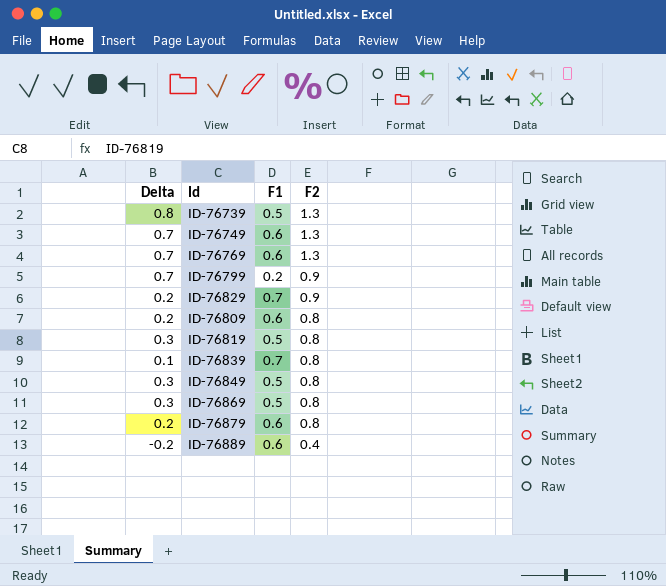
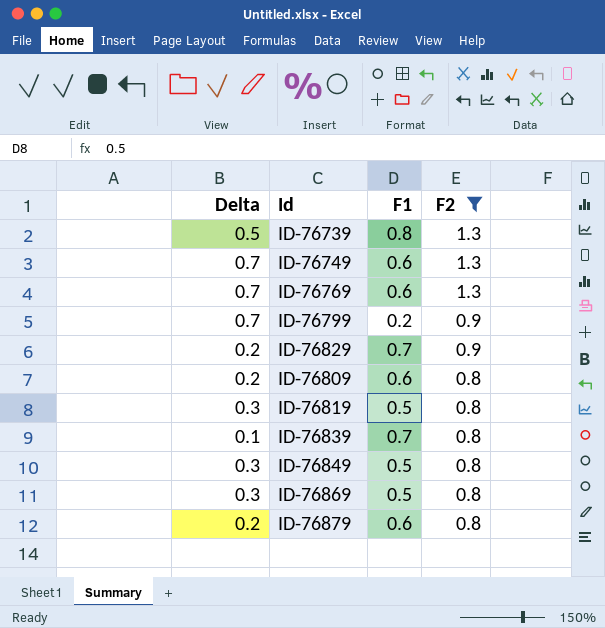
filter: none -> F2 != 0.4
ID-76739 | Delta: 0.8 -> 0.5
ID-76739 | F1: 0.5 -> 0.8

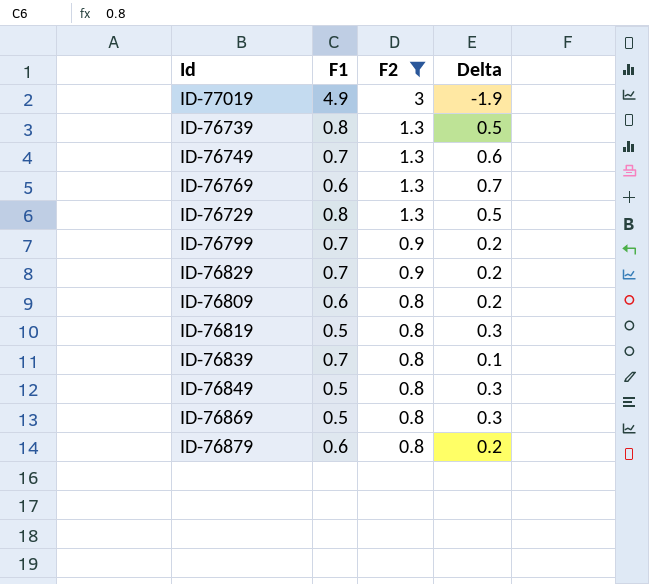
column Delta | position: 1 -> 4
row ID-77019: none -> 4.9 | 3 | -1.9
ID-76749 | F1: 0.6 -> 0.7
ID-76749 | Delta: 0.7 -> 0.6
row ID-76729: none -> 0.8 | 1.3 | 0.5
ID-76799 | F1: 0.2 -> 0.7
ID-76799 | Delta: 0.7 -> 0.2

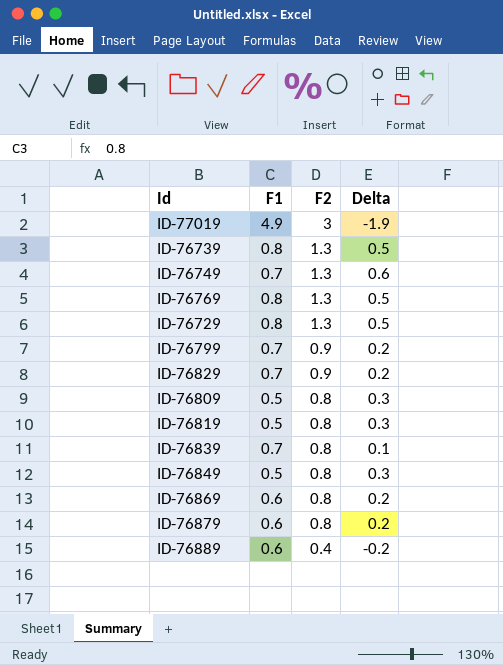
filter: F2 != 0.4 -> none
ID-76769 | F1: 0.6 -> 0.8
ID-76769 | Delta: 0.7 -> 0.5
ID-76809 | F1: 0.6 -> 0.5
ID-76809 | Delta: 0.2 -> 0.3
ID-76869 | F1: 0.5 -> 0.6
ID-76869 | Delta: 0.3 -> 0.2

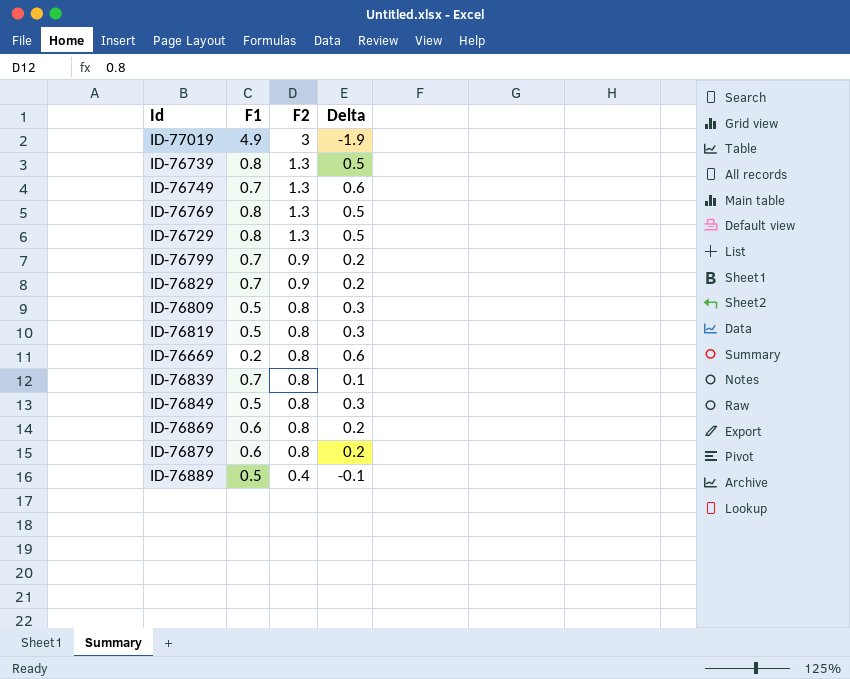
row ID-76669: none -> 0.2 | 0.8 | 0.6
ID-76889 | F1: 0.6 -> 0.5
ID-76889 | Delta: -0.2 -> -0.1

